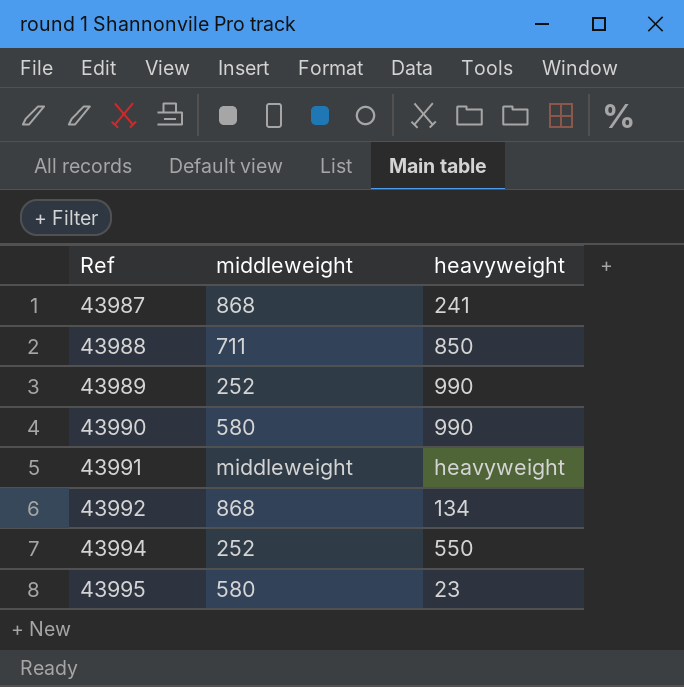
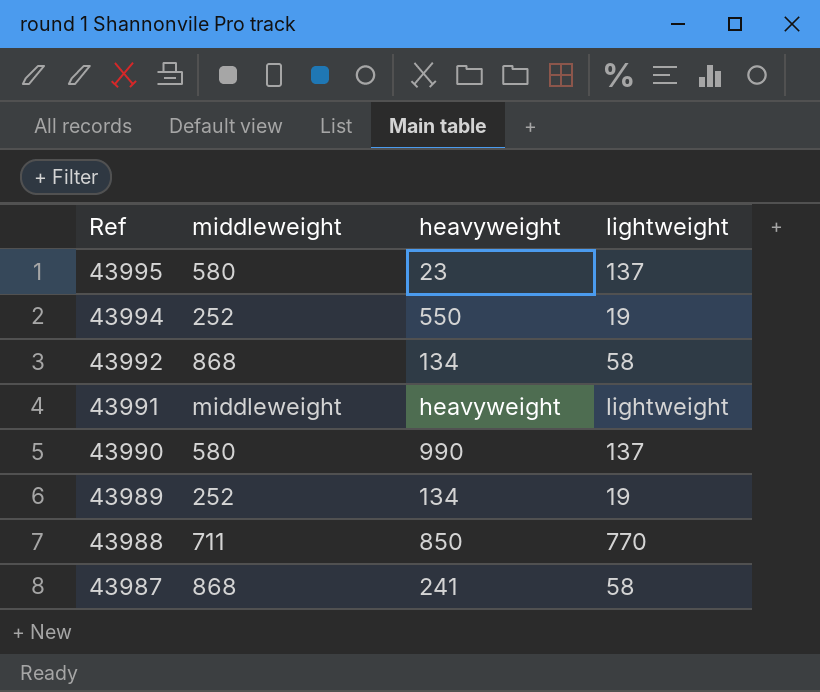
row order: Ref ascending -> Ref descending
column lightweight | position: none -> 4
43989 | heavyweight: 990 -> 134

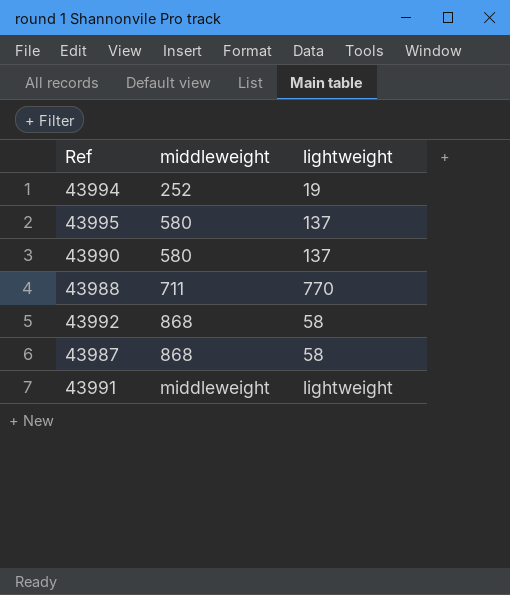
row order: Ref descending -> middleweight ascending
column heavyweight | position: 3 -> none
row 43989: 252 | 134 | 19 -> none

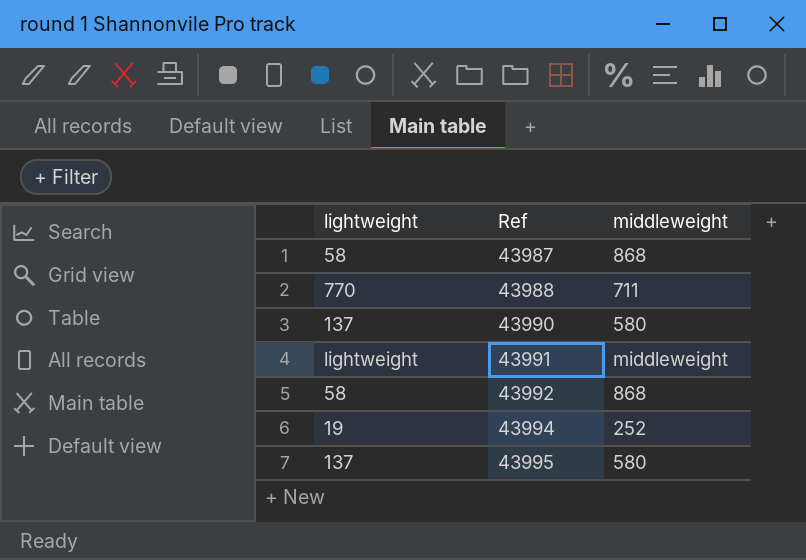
row order: middleweight ascending -> Ref ascending
column lightweight | position: 3 -> 1

